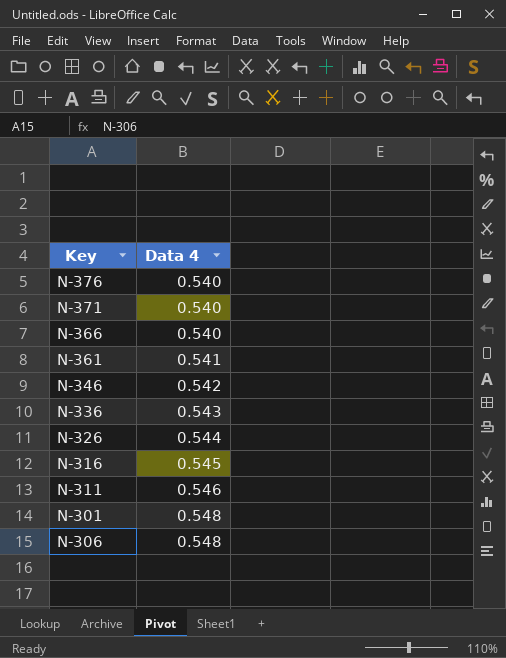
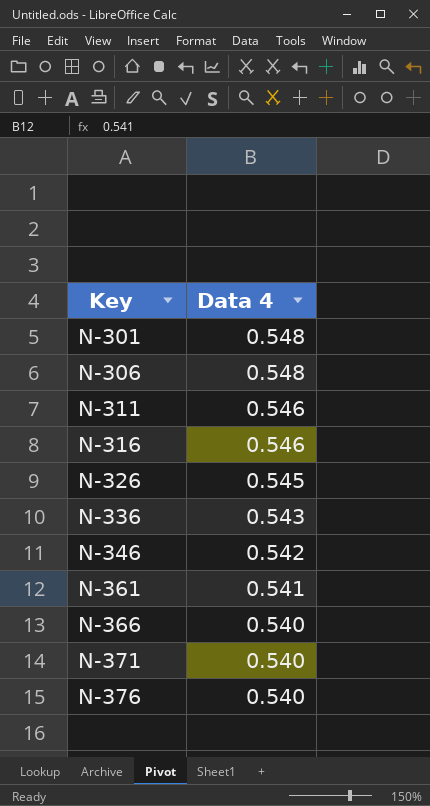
row order: Data 4 ascending -> Key ascending
N-316 | Data 4: 0.545 -> 0.546
N-326 | Data 4: 0.544 -> 0.545

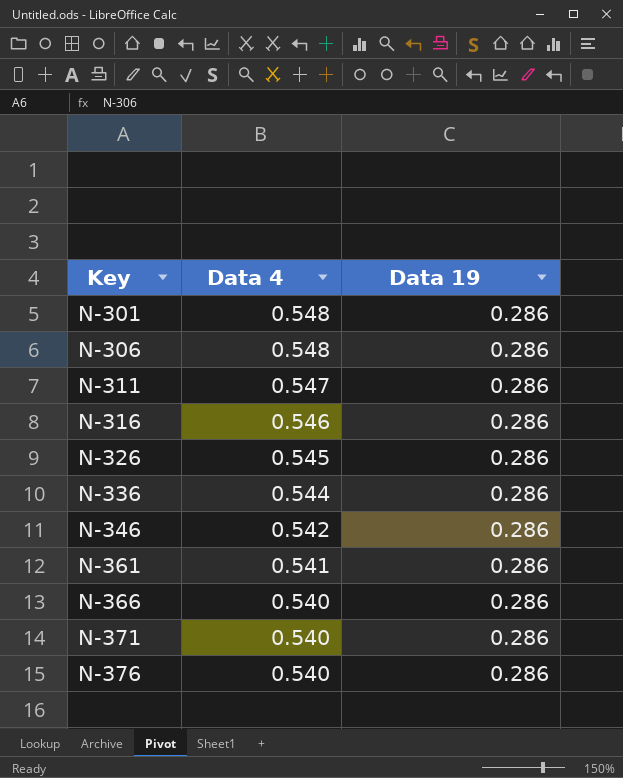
column Data 19 | position: none -> 3
N-311 | Data 4: 0.546 -> 0.547
N-336 | Data 4: 0.543 -> 0.544

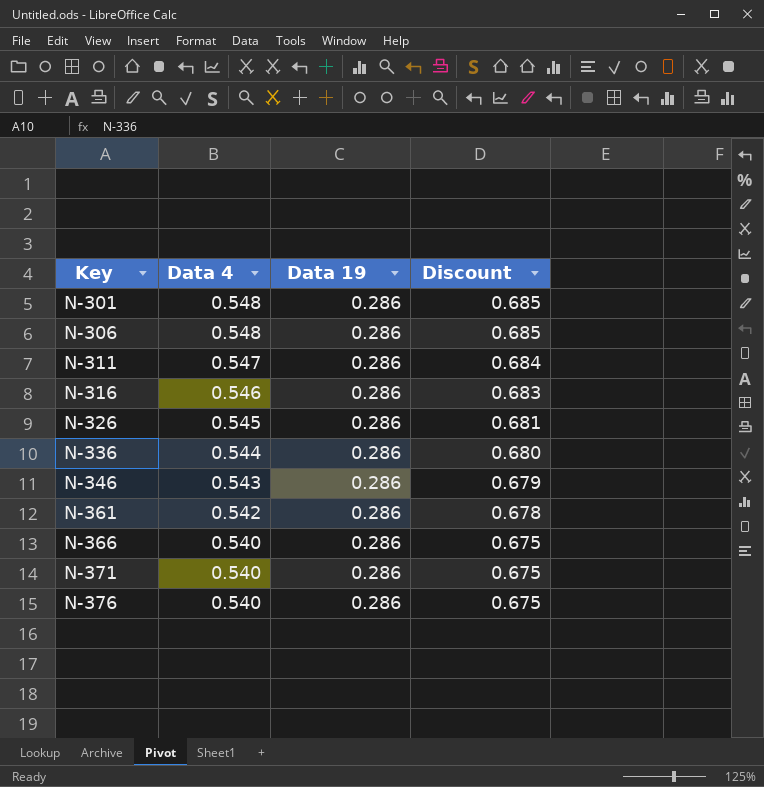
column Discount | formula: none -> [Data 4] * 1.25
N-346 | Data 4: 0.542 -> 0.543
N-361 | Data 4: 0.541 -> 0.542

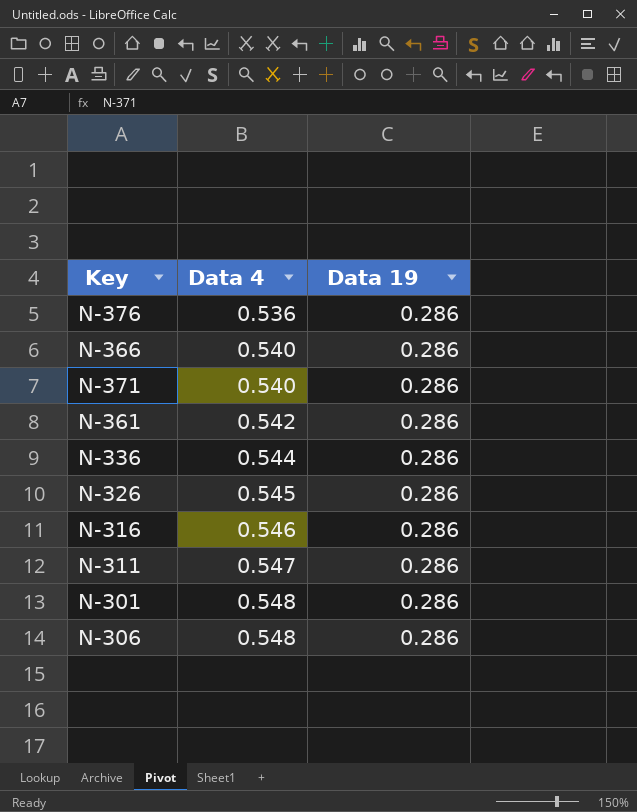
row order: Key ascending -> Data 4 ascending
column Discount | formula: [Data 4] * 1.25 -> none
row N-346: 0.543 | 0.286 | 0.679 -> none
N-376 | Data 4: 0.540 -> 0.536

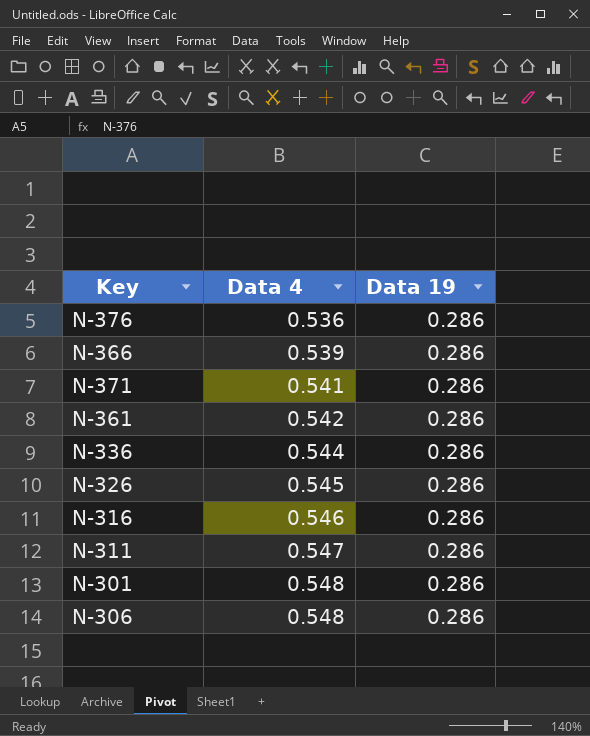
N-366 | Data 4: 0.540 -> 0.539
N-371 | Data 4: 0.540 -> 0.541

